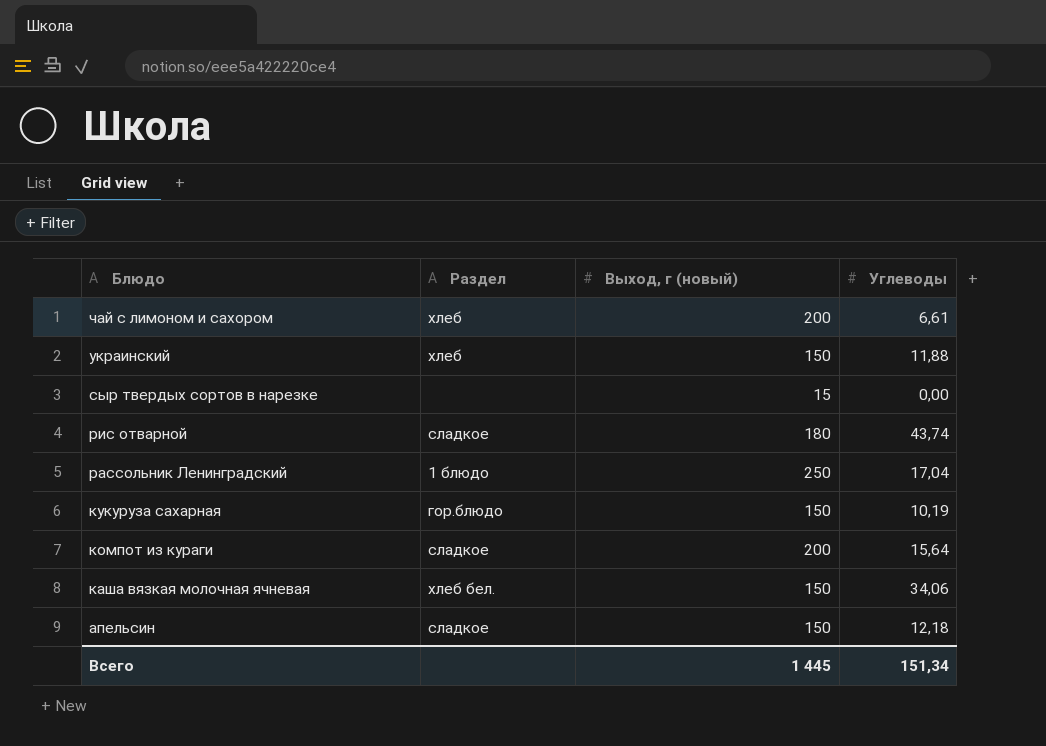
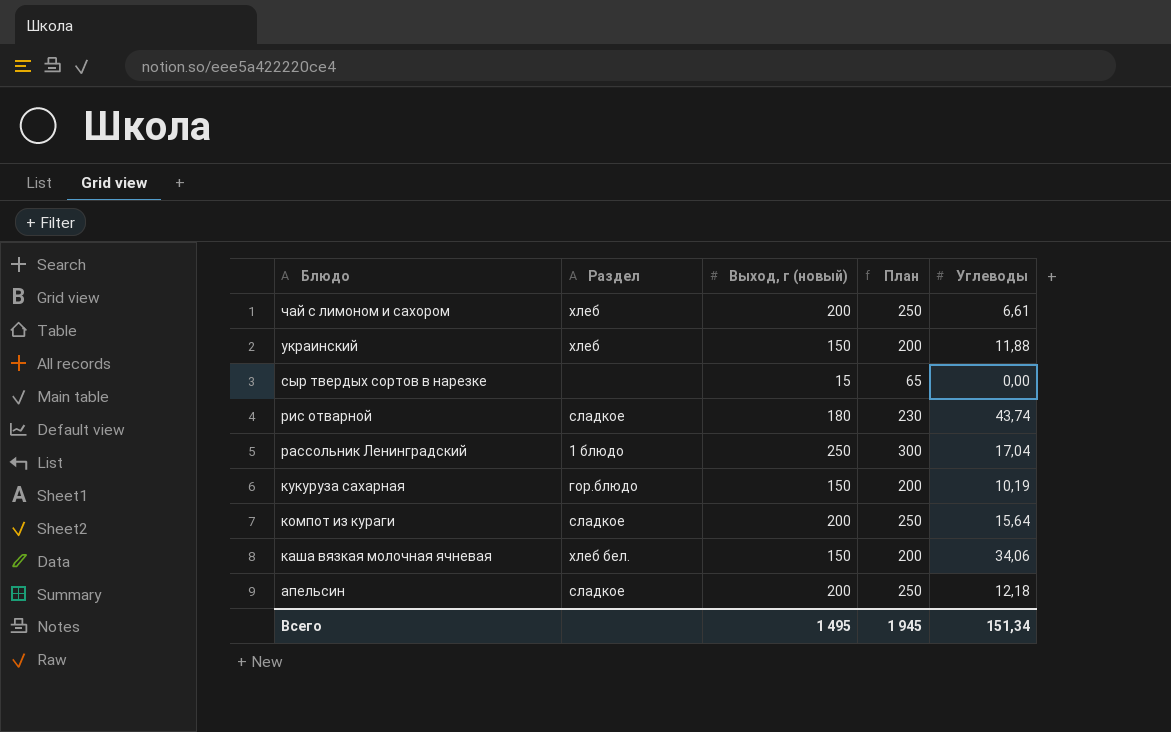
column План | formula: none -> [Выход, г (новый)] + 50
апельсин | Выход, г (новый): 150 -> 200
Всего | Выход, г (новый): 1 445 -> 1 495

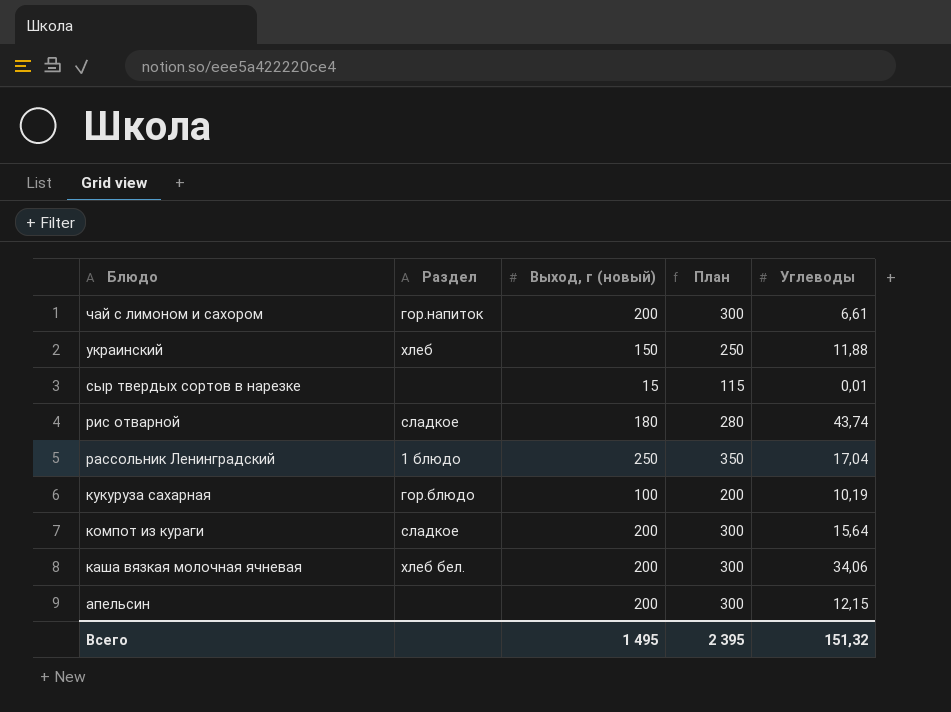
column План | formula: [Выход, г (новый)] + 50 -> [Выход, г (новый)] + 100
чай с лимоном и сахором | Раздел: хлеб -> гор.напиток
сыр твердых сортов в нарезке | Углеводы: 0,00 -> 0,01
кукуруза сахарная | Выход, г (новый): 150 -> 100
каша вязкая молочная ячневая | Выход, г (новый): 150 -> 200
апельсин | Раздел: сладкое -> none
апельсин | Углеводы: 12,18 -> 12,15
Всего | План: 1 945 -> 2 395
Всего | Углеводы: 151,34 -> 151,32

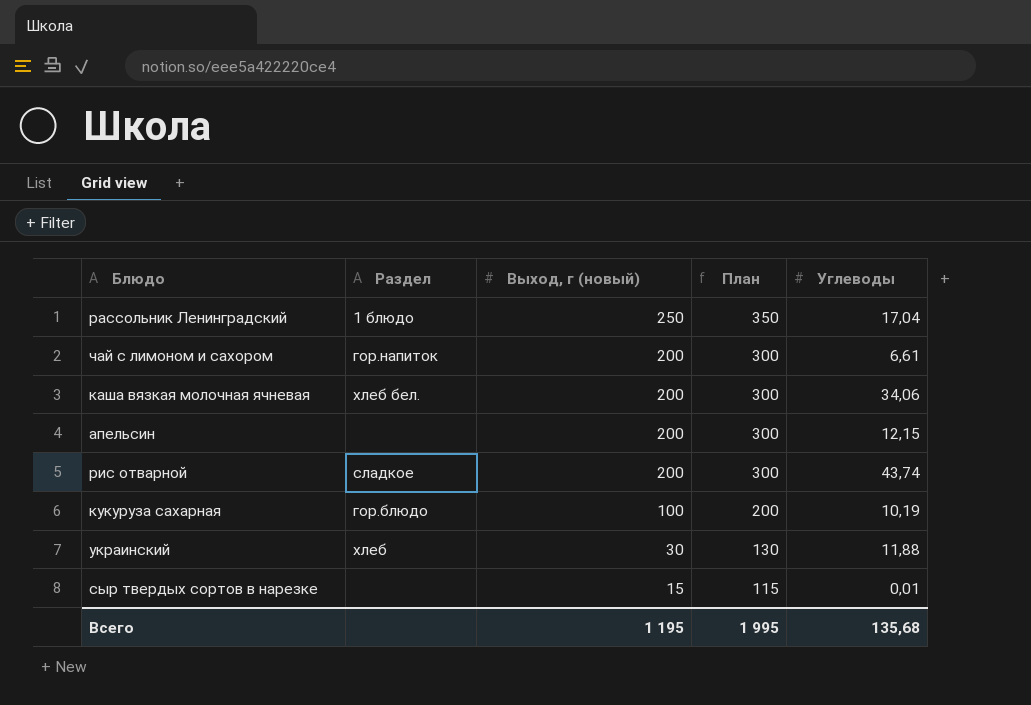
row order: Блюдо descending -> Выход, г (новый) descending
row компот из кураги: сладкое | 200 | 300 | 15,64 -> none
рис отварной | Выход, г (новый): 180 -> 200
рис отварной | План: 280 -> 300
украинский | Выход, г (новый): 150 -> 30
украинский | План: 250 -> 130
Всего | Выход, г (новый): 1 495 -> 1 195
Всего | План: 2 395 -> 1 995
Всего | Углеводы: 151,32 -> 135,68

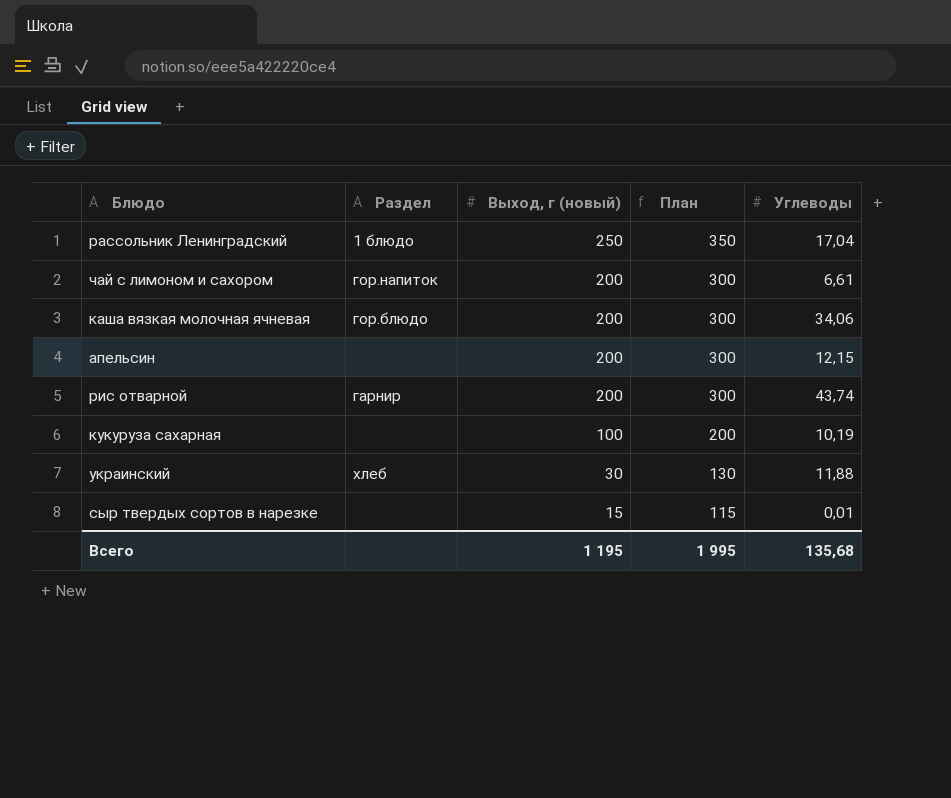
каша вязкая молочная ячневая | Раздел: хлеб бел. -> гор.блюдо
рис отварной | Раздел: сладкое -> гарнир
кукуруза сахарная | Раздел: гор.блюдо -> none

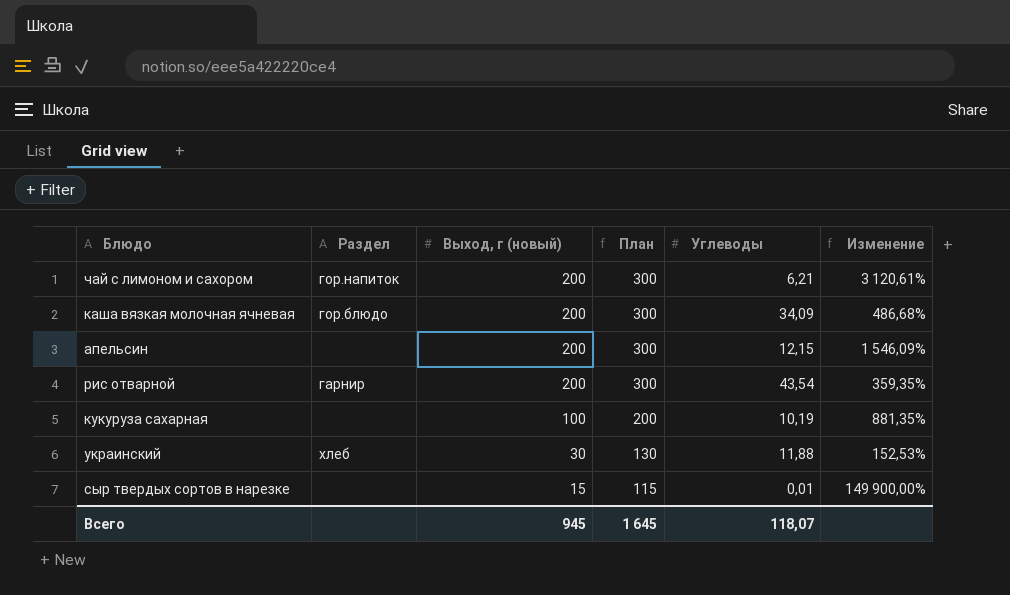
column Изменение | formula: none -> ([Выход, г (новый)] - [Углеводы]) / [Углеводы]
row рассольник Ленинградский: 1 блюдо | 250 | 350 | 17,04 -> none
чай с лимоном и сахором | Углеводы: 6,61 -> 6,21
каша вязкая молочная ячневая | Углеводы: 34,06 -> 34,09
рис отварной | Углеводы: 43,74 -> 43,54
Всего | Выход, г (новый): 1 195 -> 945
Всего | План: 1 995 -> 1 645
Всего | Углеводы: 135,68 -> 118,07

